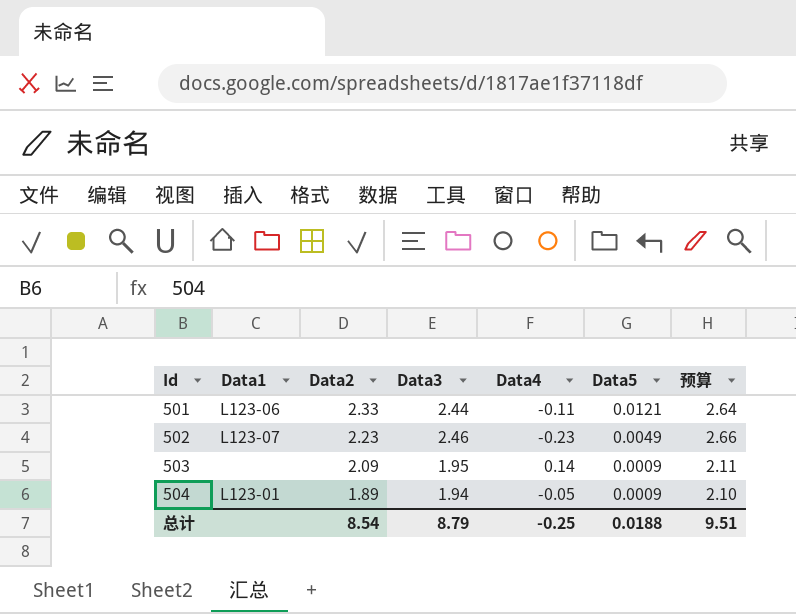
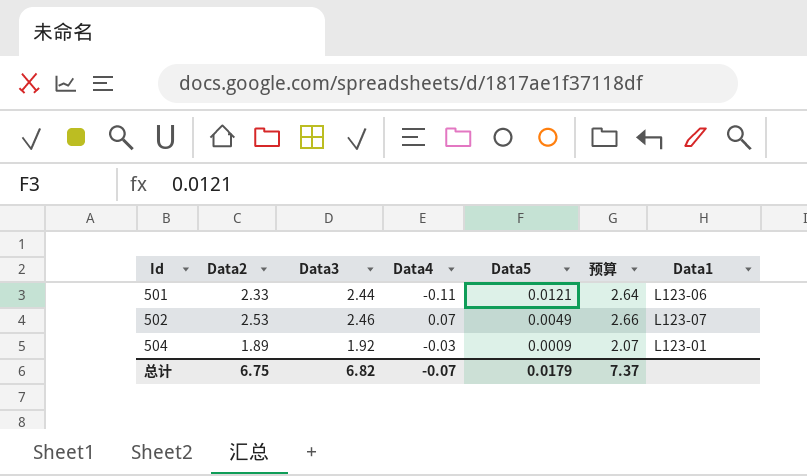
column Data1 | position: 2 -> 7
row 503: none | 2.09 | 1.95 | 0.14 | 0.0009 | 2.11 -> none
502 | Data2: 2.23 -> 2.53
502 | Data4: -0.23 -> 0.07
504 | Data3: 1.94 -> 1.92
504 | Data4: -0.05 -> -0.03
504 | 预算: 2.10 -> 2.07
总计 | Data2: 8.54 -> 6.75
总计 | Data3: 8.79 -> 6.82
总计 | Data4: -0.25 -> -0.07
总计 | Data5: 0.0188 -> 0.0179
总计 | 预算: 9.51 -> 7.37

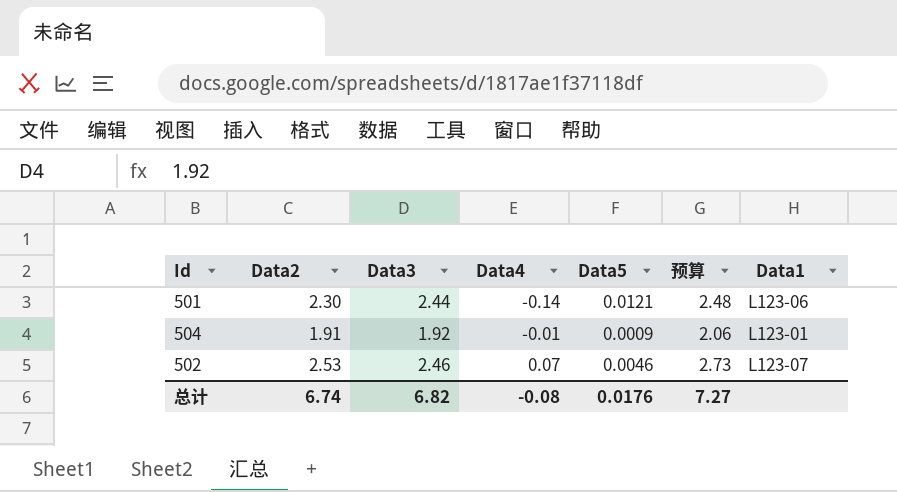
row order: Id ascending -> Data4 ascending
column 预算 | formula: [Data3] * 1.08 -> [Data2] * 1.08
501 | Data2: 2.33 -> 2.30
501 | Data4: -0.11 -> -0.14
504 | Data2: 1.89 -> 1.91
504 | Data4: -0.03 -> -0.01
502 | Data5: 0.0049 -> 0.0046
总计 | Data2: 6.75 -> 6.74
总计 | Data4: -0.07 -> -0.08
总计 | Data5: 0.0179 -> 0.0176
总计 | 预算: 7.37 -> 7.27

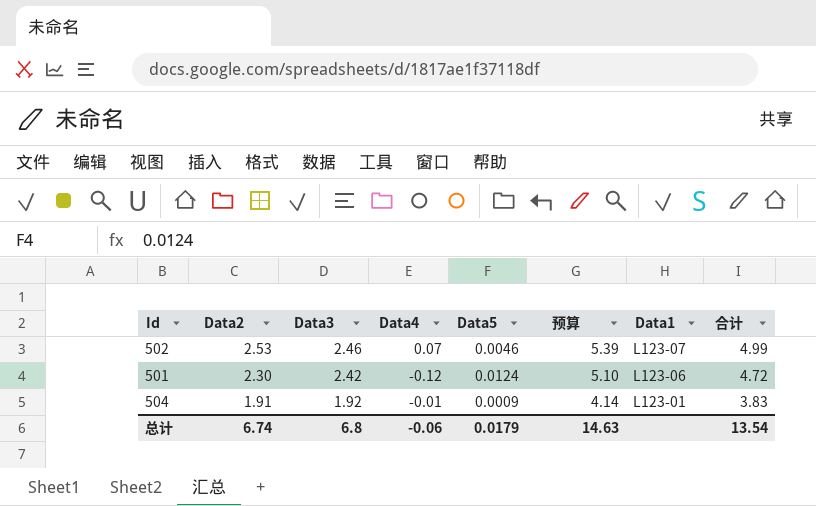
row order: Data4 ascending -> Data2 descending
column 预算 | formula: [Data2] * 1.08 -> [合计] * 1.08
column 合计 | formula: none -> [Data2] + [Data3]
501 | Data3: 2.44 -> 2.42
501 | Data4: -0.14 -> -0.12
501 | Data5: 0.0121 -> 0.0124
总计 | Data3: 6.82 -> 6.8
总计 | Data4: -0.08 -> -0.06
总计 | Data5: 0.0176 -> 0.0179
总计 | 预算: 7.27 -> 14.63

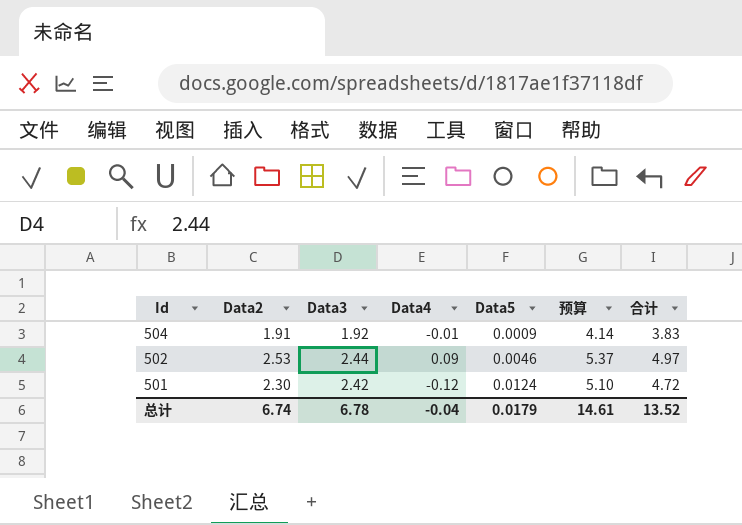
row order: Data2 descending -> Id descending
column Data1 | position: 7 -> none
502 | Data3: 2.46 -> 2.44
502 | Data4: 0.07 -> 0.09
502 | 预算: 5.39 -> 5.37
502 | 合计: 4.99 -> 4.97
总计 | Data3: 6.8 -> 6.78
总计 | Data4: -0.06 -> -0.04
总计 | 预算: 14.63 -> 14.61
总计 | 合计: 13.54 -> 13.52

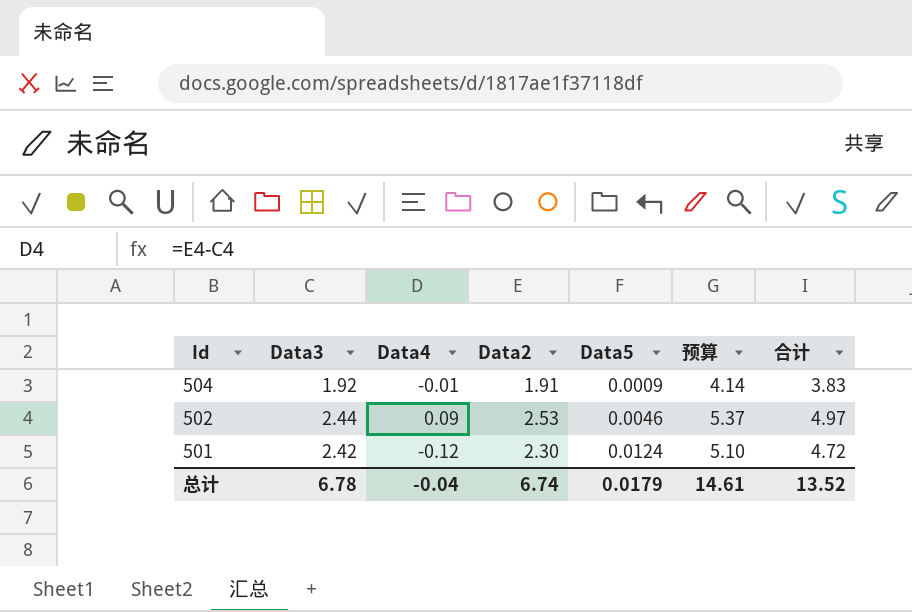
column Data2 | position: 2 -> 4

